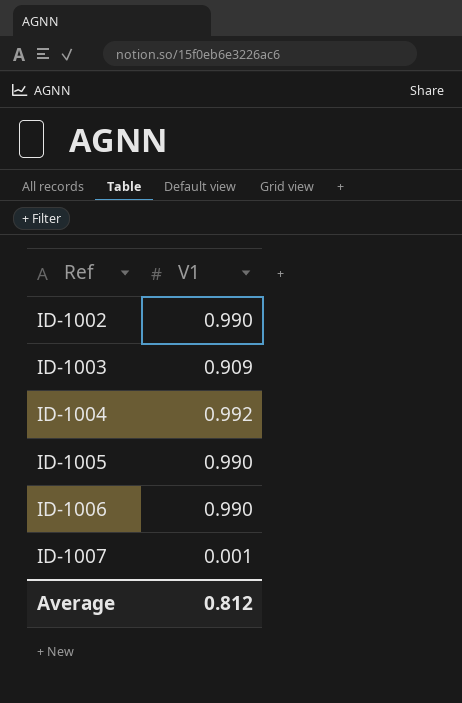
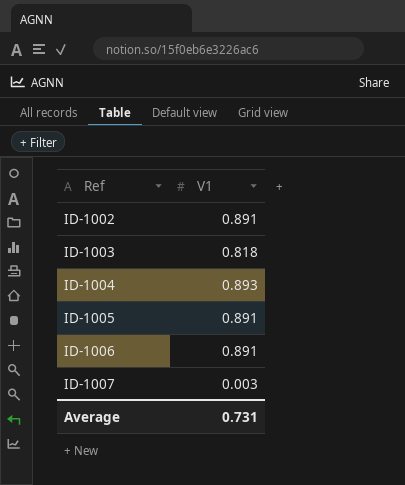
ID-1002 | V1: 0.990 -> 0.891
ID-1003 | V1: 0.909 -> 0.818
ID-1004 | V1: 0.992 -> 0.893
ID-1005 | V1: 0.990 -> 0.891
ID-1006 | V1: 0.990 -> 0.891
ID-1007 | V1: 0.001 -> 0.003
Average | V1: 0.812 -> 0.731

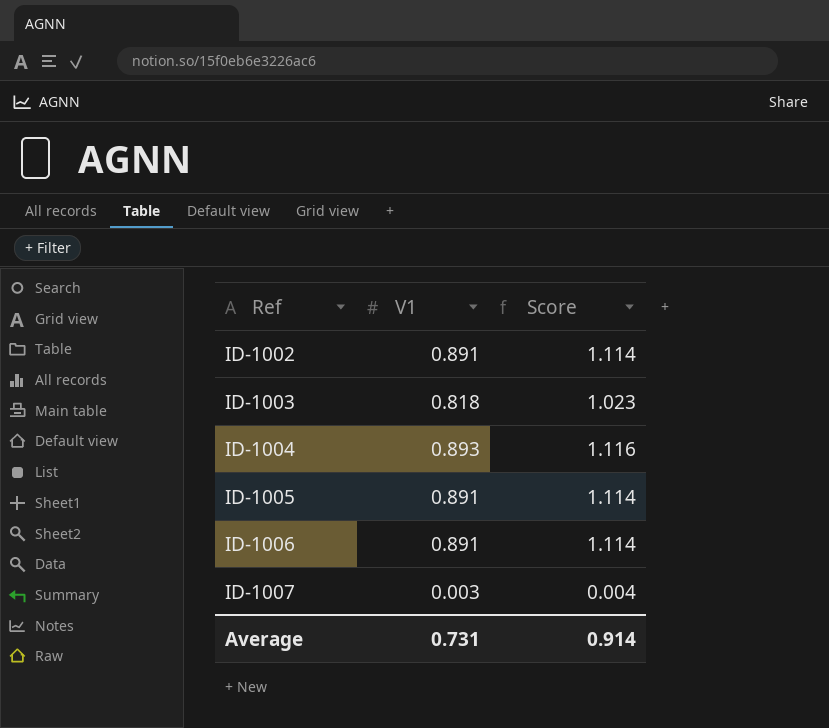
column Score | formula: none -> [V1] * 1.25

